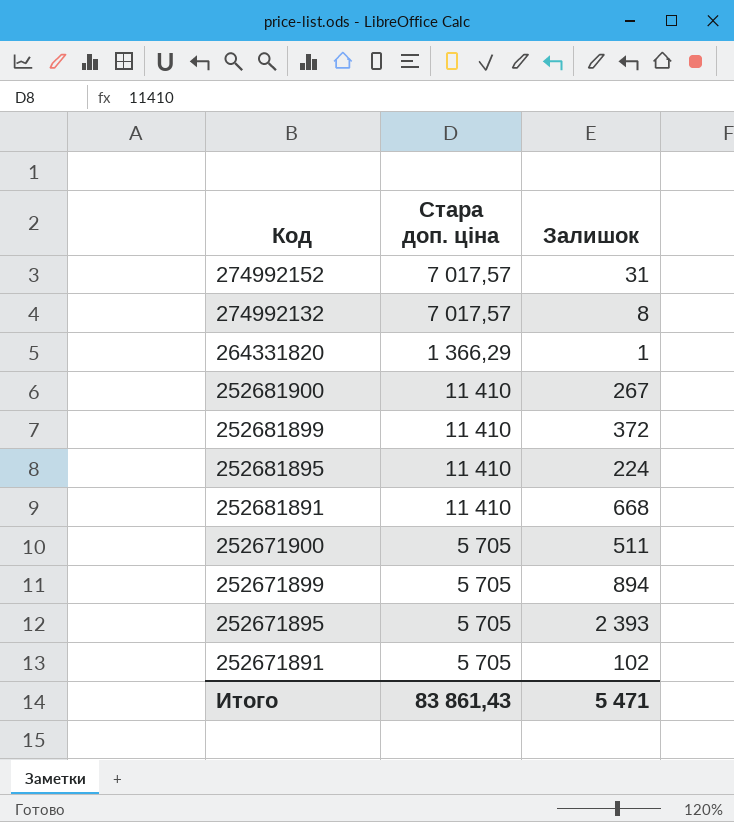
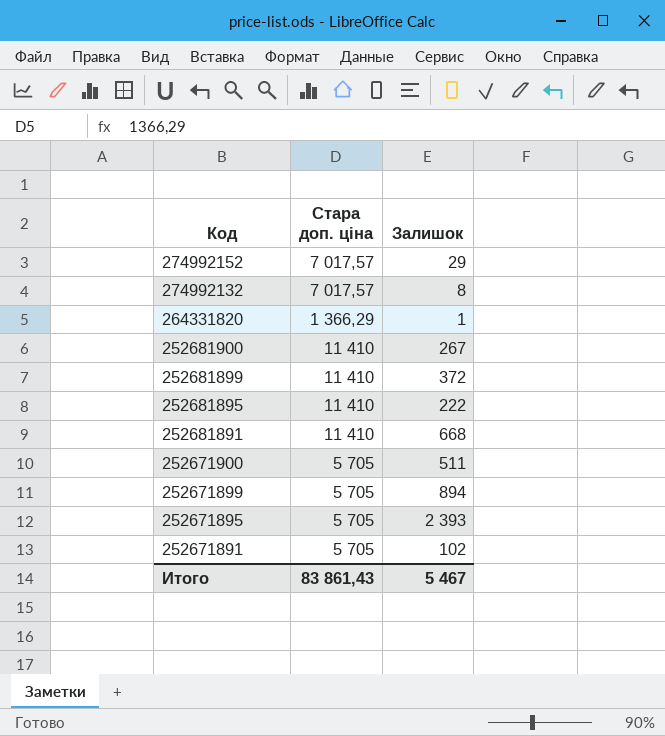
274992152 | Залишок: 31 -> 29
252681895 | Залишок: 224 -> 222
Итого | Залишок: 5 471 -> 5 467

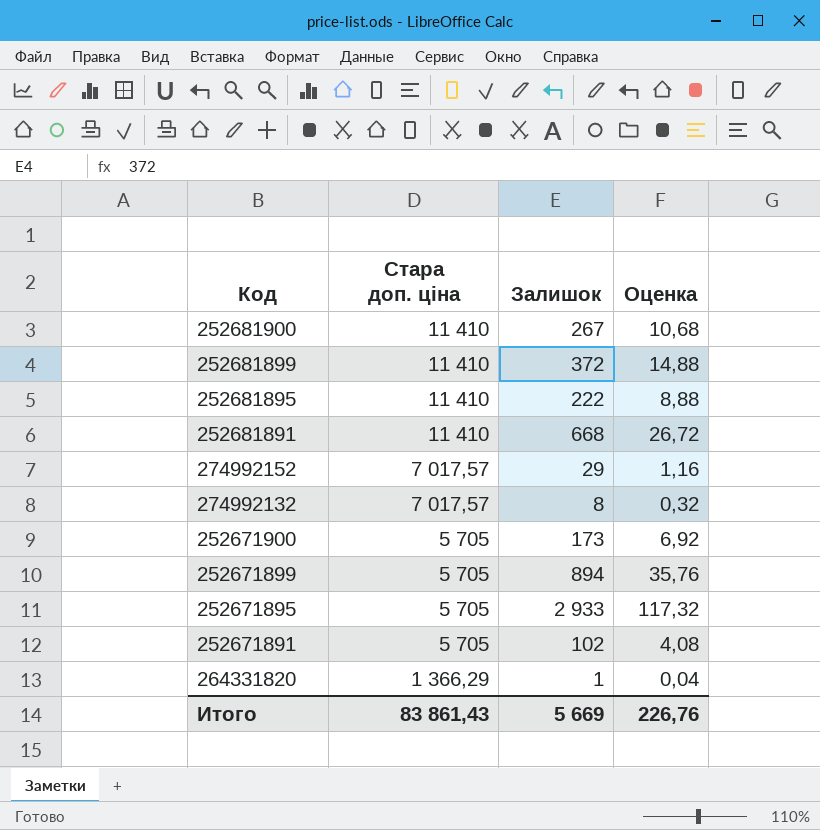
row order: Код descending -> Стара доп. ціна descending
column Оценка | formula: none -> [Залишок] * 0,04
252671900 | Залишок: 511 -> 173
252671895 | Залишок: 2 393 -> 2 933
Итого | Залишок: 5 467 -> 5 669

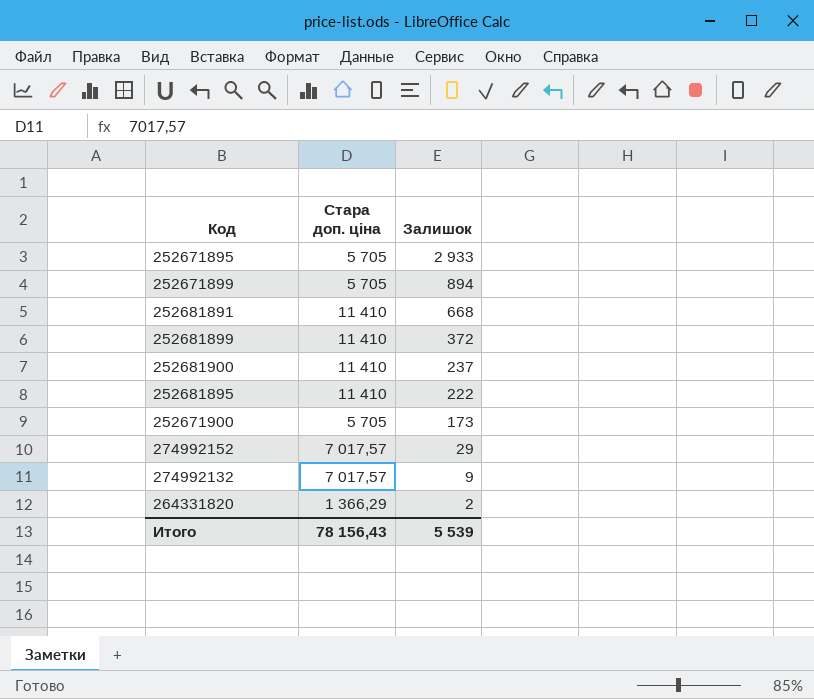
row order: Стара доп. ціна descending -> Залишок descending
column Оценка | formula: [Залишок] * 0,04 -> none
row 252671891: 5 705 | 102 | 4,08 -> none
252681900 | Залишок: 267 -> 237
274992132 | Залишок: 8 -> 9
264331820 | Залишок: 1 -> 2
Итого | Стара доп. ціна: 83 861,43 -> 78 156,43
Итого | Залишок: 5 669 -> 5 539

